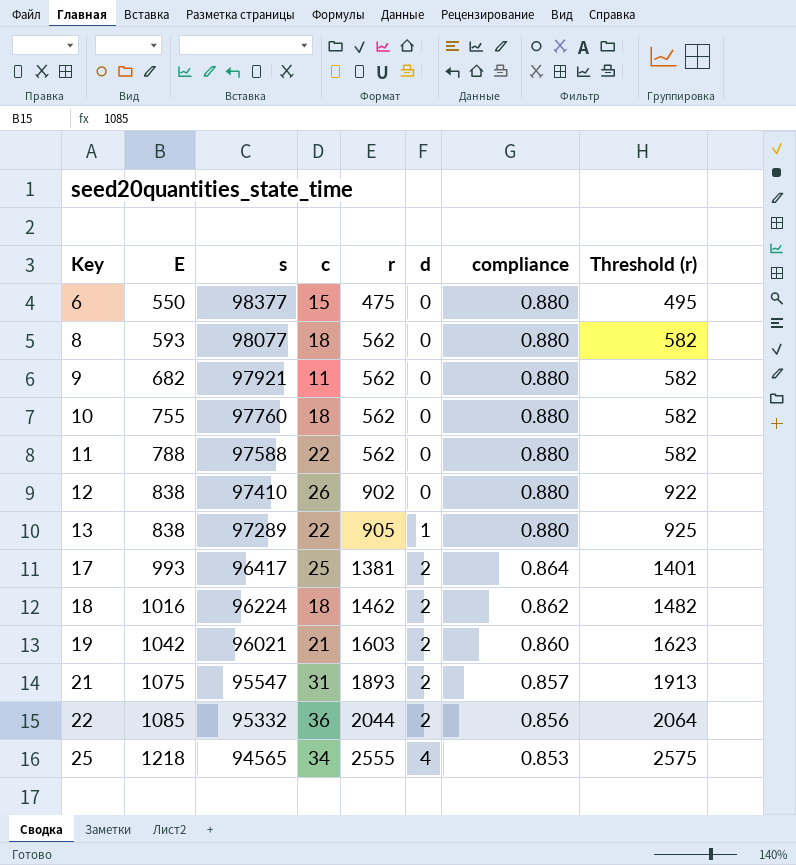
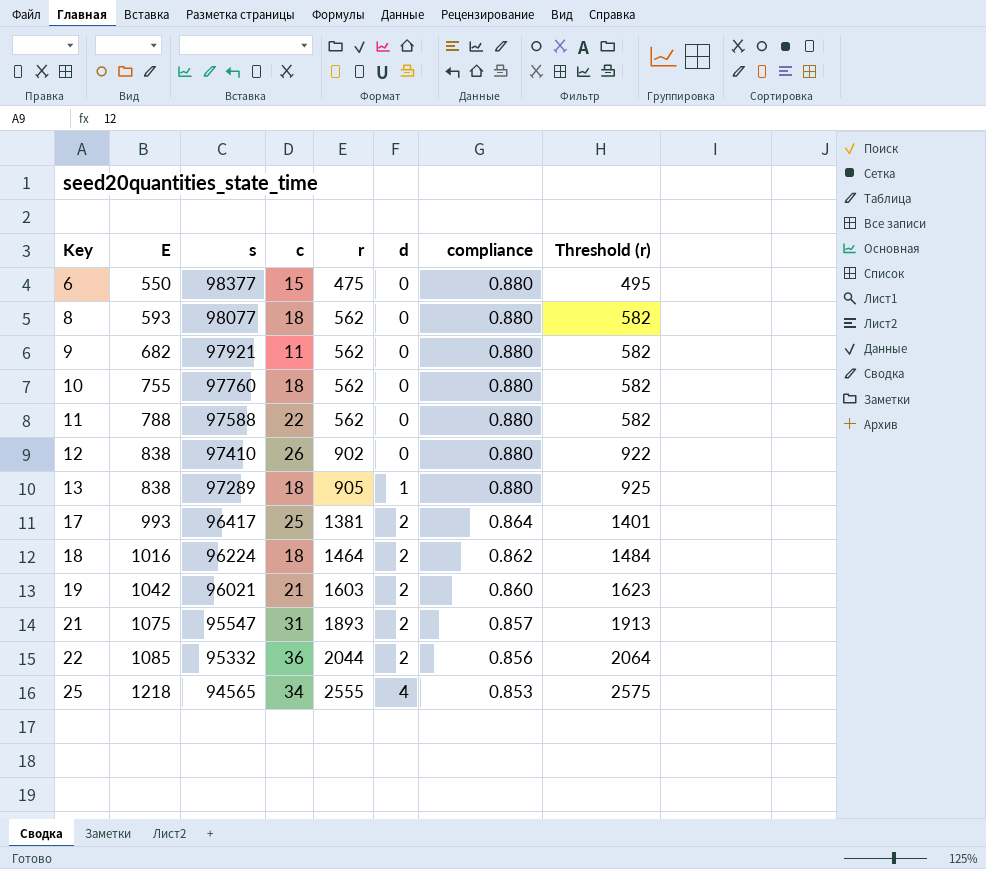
13 | c: 22 -> 18
18 | r: 1462 -> 1464
18 | Threshold (r): 1482 -> 1484

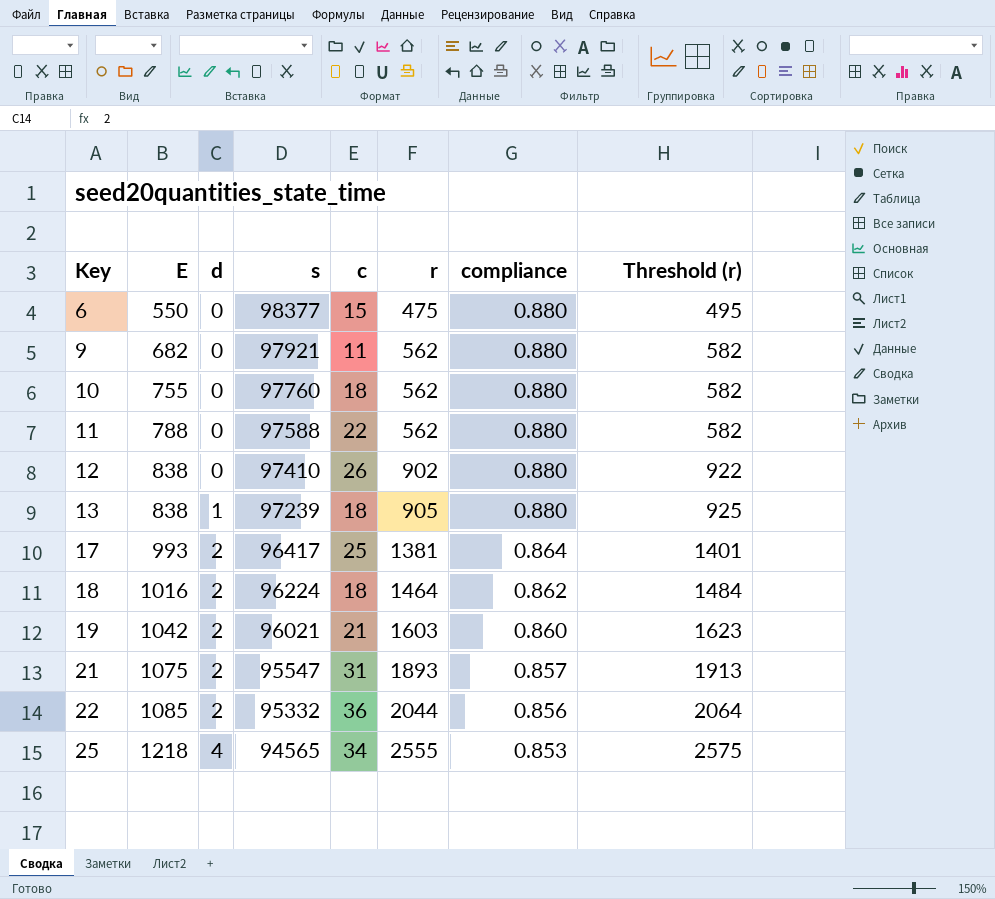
column d | position: 6 -> 3
row 8: 593 | 98077 | 18 | 562 | 0 | 0.880 | 582 -> none
13 | s: 97289 -> 97239

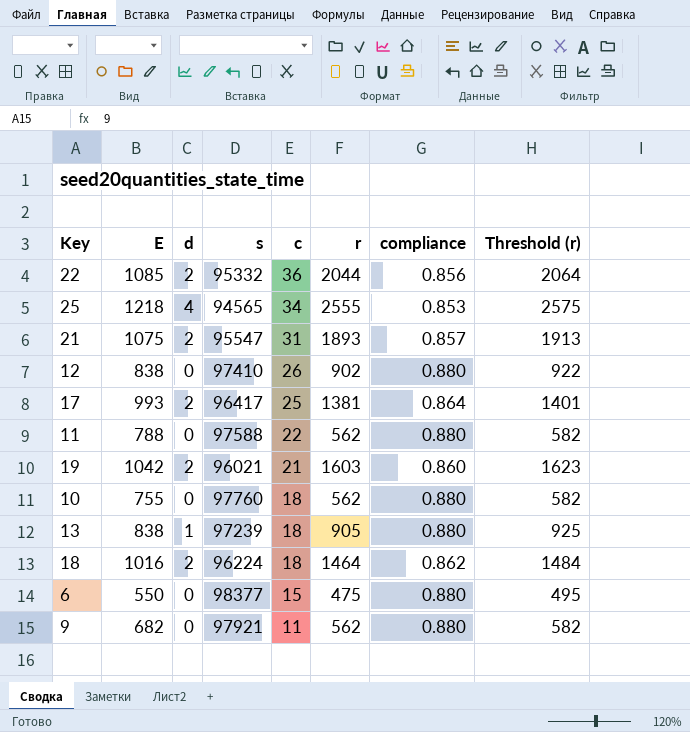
row order: Key ascending -> c descending

